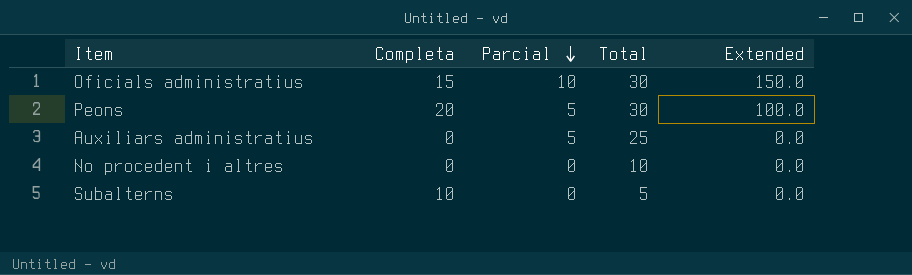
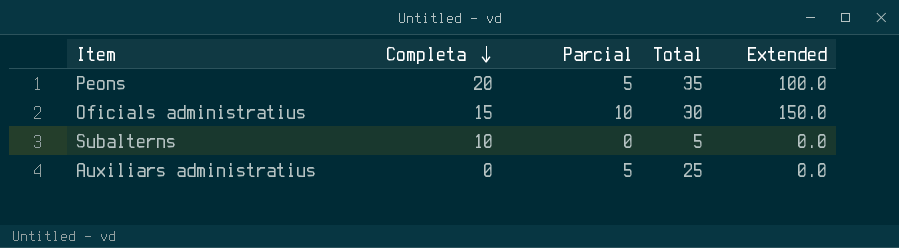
row order: Parcial descending -> Completa descending
row No procedent i altres: 0 | 0 | 10 | 0.0 -> none
Peons | Total: 30 -> 35

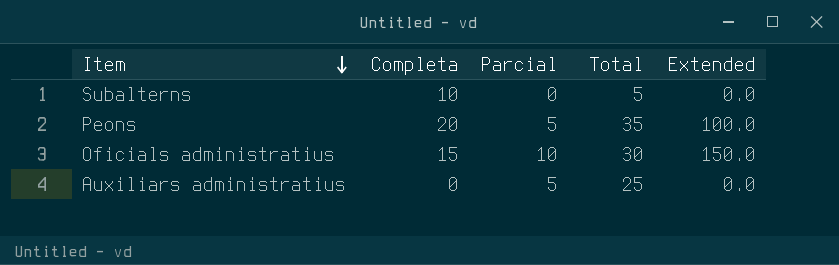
row order: Completa descending -> Item descending

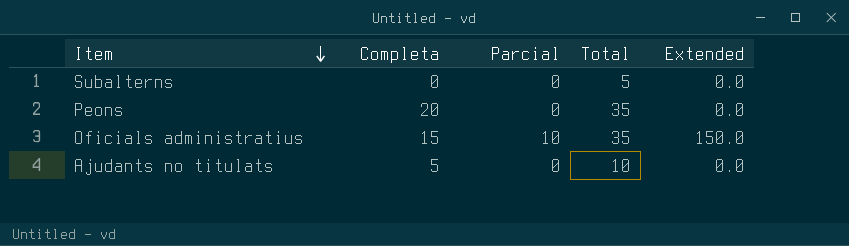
row Auxiliars administratius: 0 | 5 | 25 | 0.0 -> none
Subalterns | Completa: 10 -> 0
Peons | Parcial: 5 -> 0
Peons | Extended: 100.0 -> 0.0
Oficials administratius | Total: 30 -> 35
row Ajudants no titulats: none -> 5 | 0 | 10 | 0.0

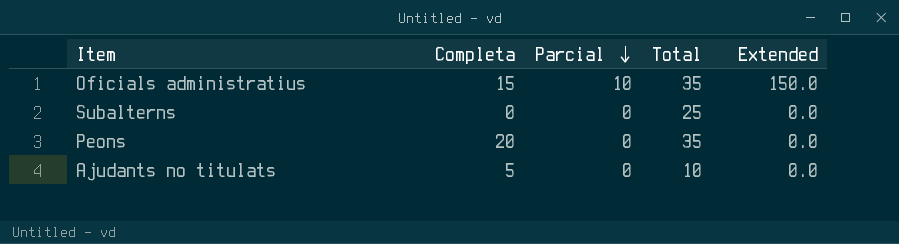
row order: Item descending -> Parcial descending
Subalterns | Total: 5 -> 25

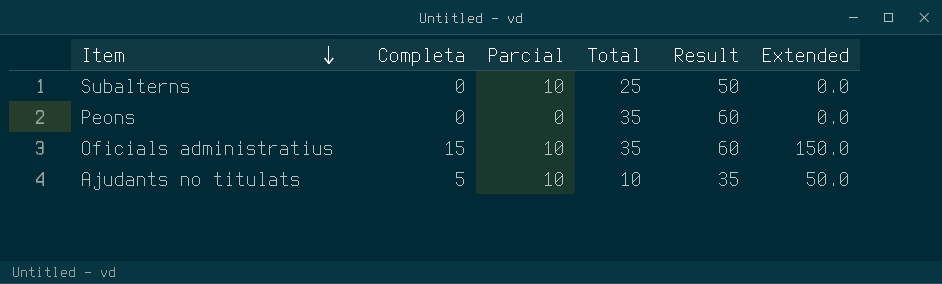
row order: Parcial descending -> Item descending
column Result | formula: none -> [Total] + 25
Subalterns | Parcial: 0 -> 10
Peons | Completa: 20 -> 0
Ajudants no titulats | Parcial: 0 -> 10
Ajudants no titulats | Extended: 0.0 -> 50.0

